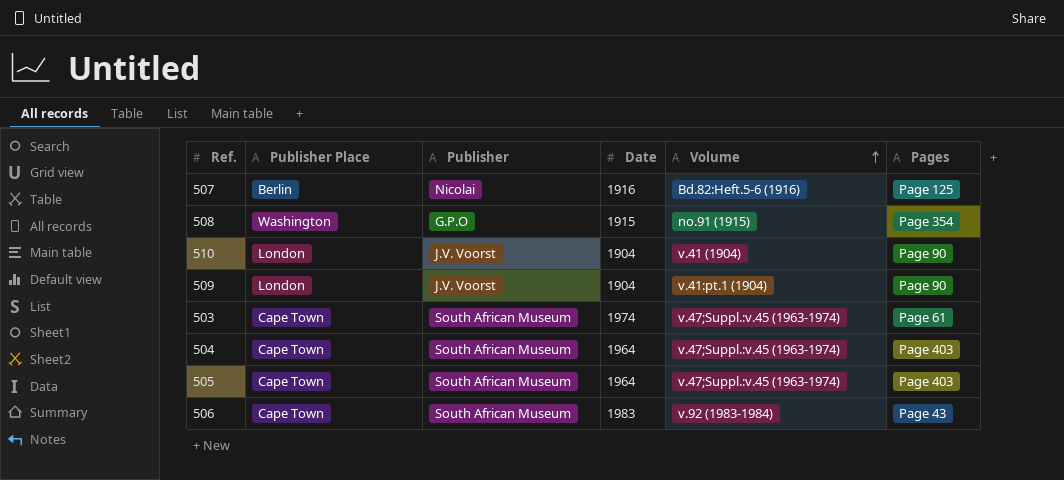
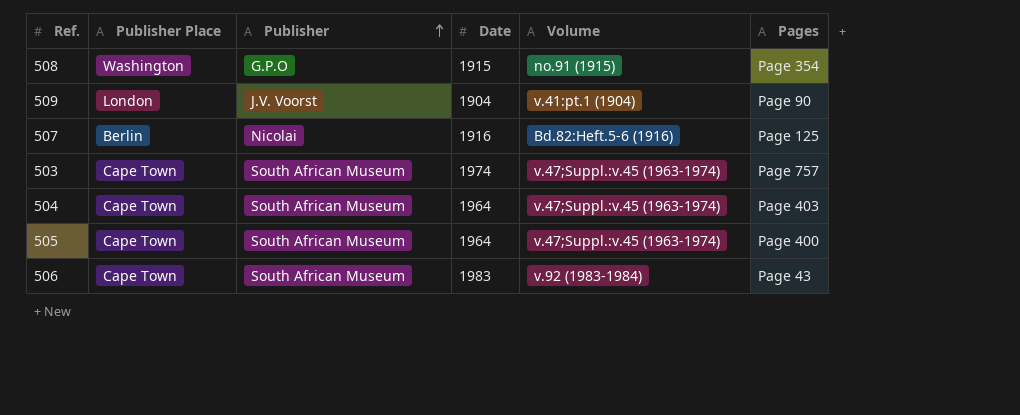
row order: Volume ascending -> Publisher ascending
row 510: London | J.V. Voorst | 1904 | v.41 (1904) | Page 90 -> none
503 | Pages: Page 61 -> Page 757
505 | Pages: Page 403 -> Page 400

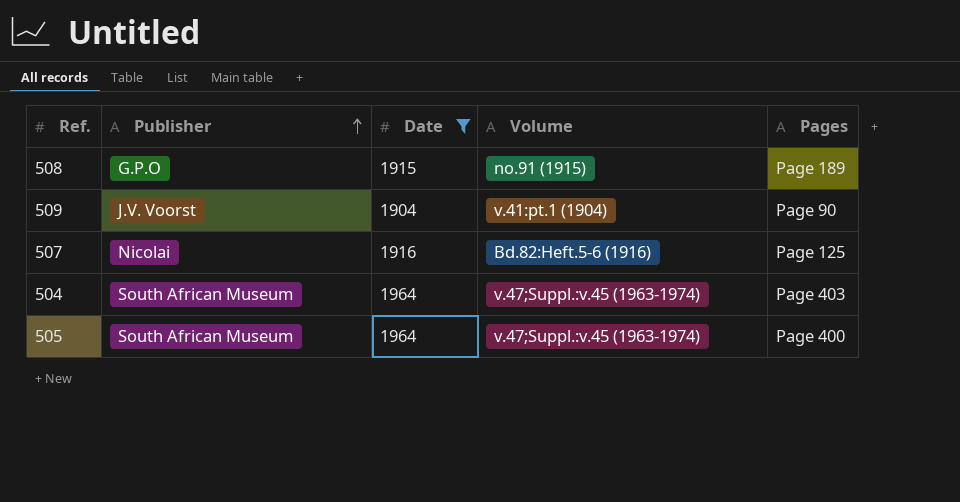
filter: none -> Date <= 1964
column Publisher Place | position: 2 -> none
508 | Pages: Page 354 -> Page 189

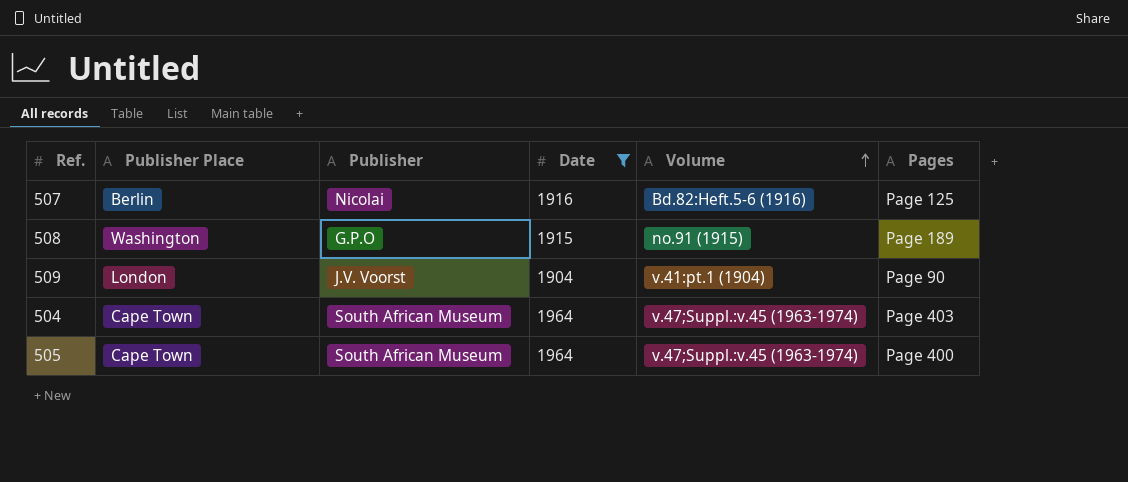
row order: Publisher ascending -> Volume ascending
column Publisher Place | position: none -> 2

